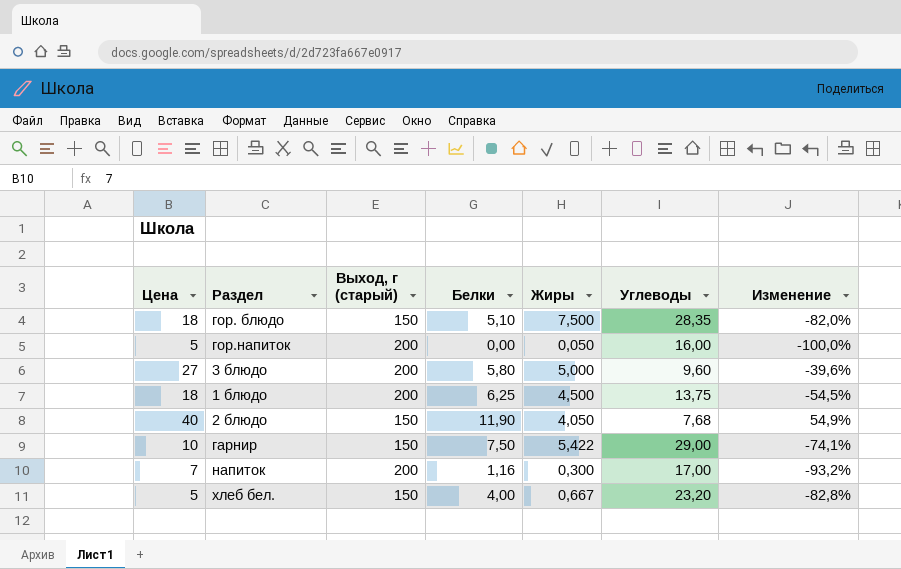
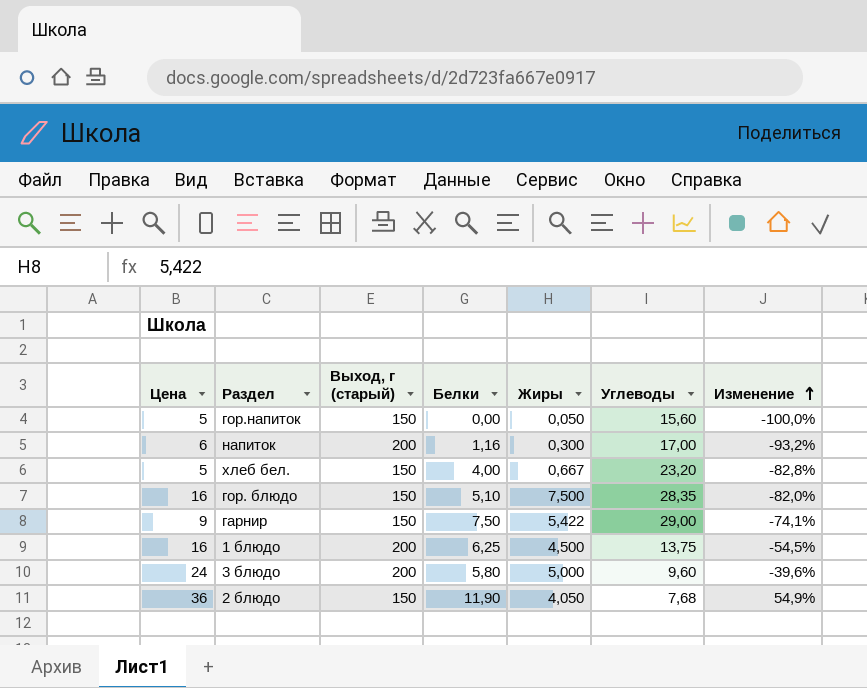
row order: none -> Изменение ascending
гор.напиток | Выход, г (старый): 200 -> 150
гор.напиток | Углеводы: 16,00 -> 15,60
напиток | Цена: 7 -> 6
гор. блюдо | Цена: 18 -> 16
гарнир | Цена: 10 -> 9
1 блюдо | Цена: 18 -> 16
3 блюдо | Цена: 27 -> 24
2 блюдо | Цена: 40 -> 36

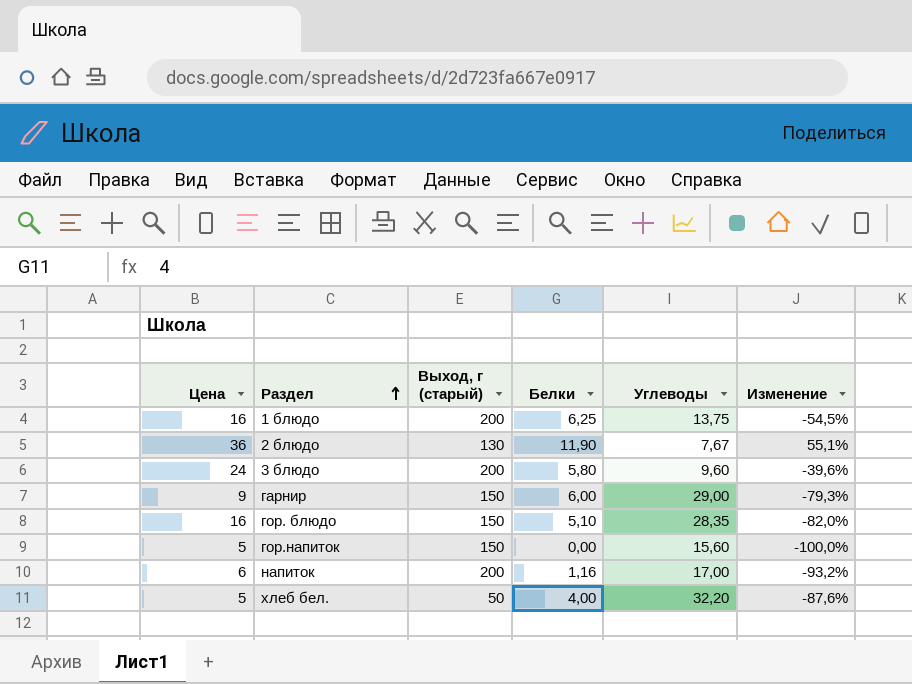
row order: Изменение ascending -> Раздел ascending
column Жиры | position: 5 -> none
2 блюдо | Выход, г (старый): 150 -> 130
2 блюдо | Углеводы: 7,68 -> 7,67
2 блюдо | Изменение: 54,9% -> 55,1%
гарнир | Белки: 7,50 -> 6,00
гарнир | Изменение: -74,1% -> -79,3%
хлеб бел. | Выход, г (старый): 150 -> 50
хлеб бел. | Углеводы: 23,20 -> 32,20
хлеб бел. | Изменение: -82,8% -> -87,6%

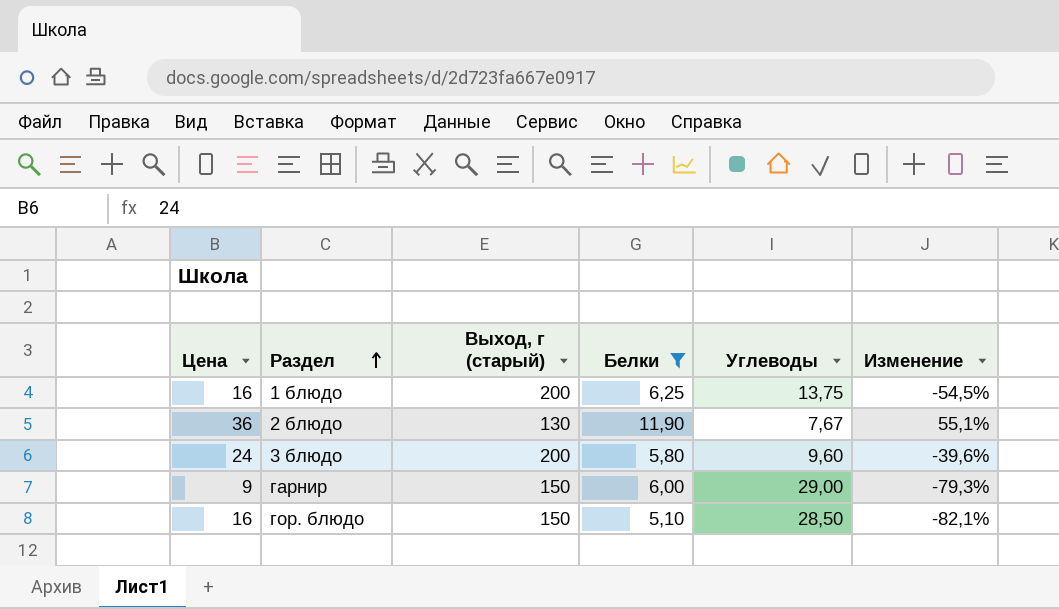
filter: none -> Белки >= 5,10
гор. блюдо | Углеводы: 28,35 -> 28,50
гор. блюдо | Изменение: -82,0% -> -82,1%

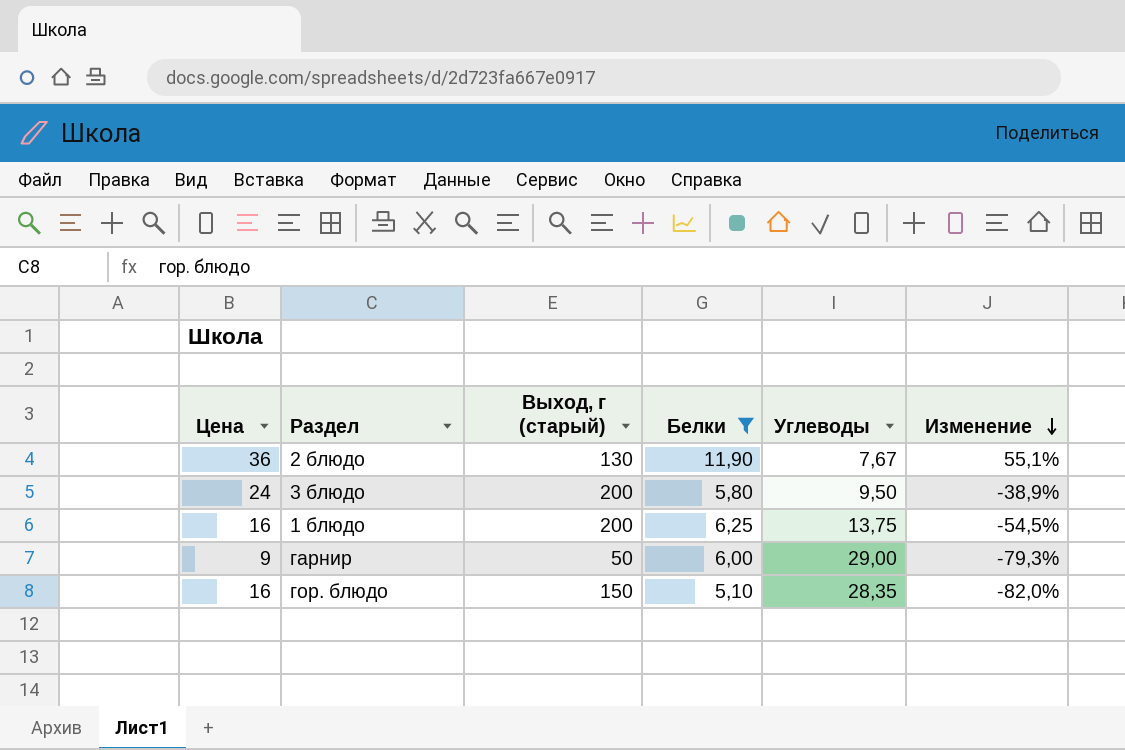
row order: Раздел ascending -> Изменение descending
3 блюдо | Углеводы: 9,60 -> 9,50
3 блюдо | Изменение: -39,6% -> -38,9%
гарнир | Выход, г (старый): 150 -> 50
гор. блюдо | Углеводы: 28,50 -> 28,35
гор. блюдо | Изменение: -82,1% -> -82,0%

